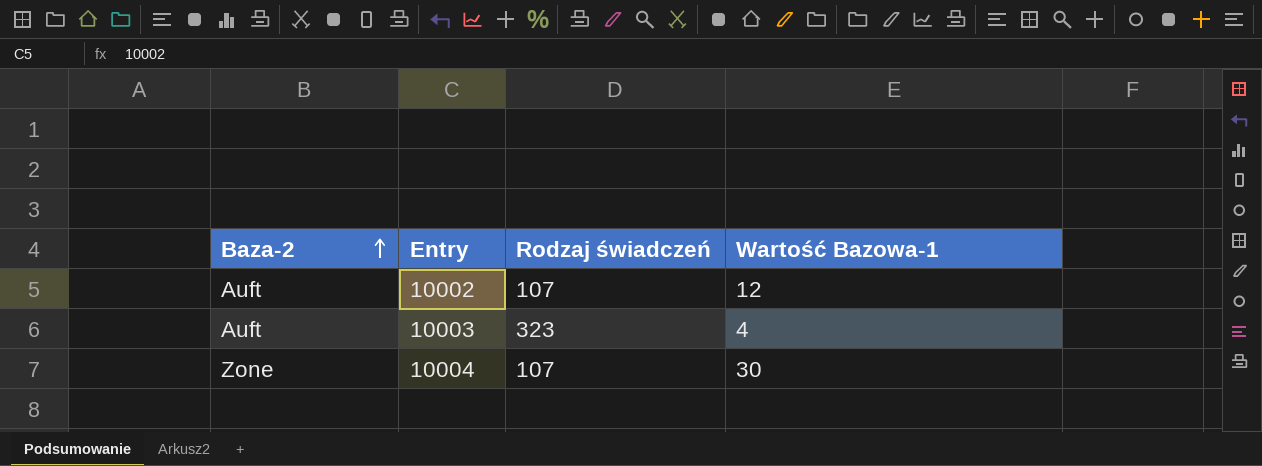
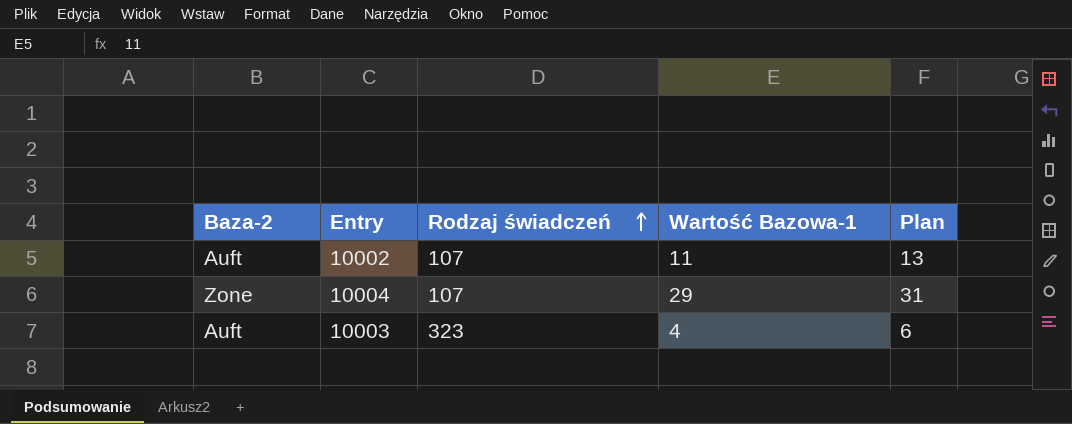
row order: Baza-2 ascending -> Rodzaj świadczeń ascending
column Plan | formula: none -> [Wartość Bazowa-1] + 2
10002 | Wartość Bazowa-1: 12 -> 11
10004 | Wartość Bazowa-1: 30 -> 29

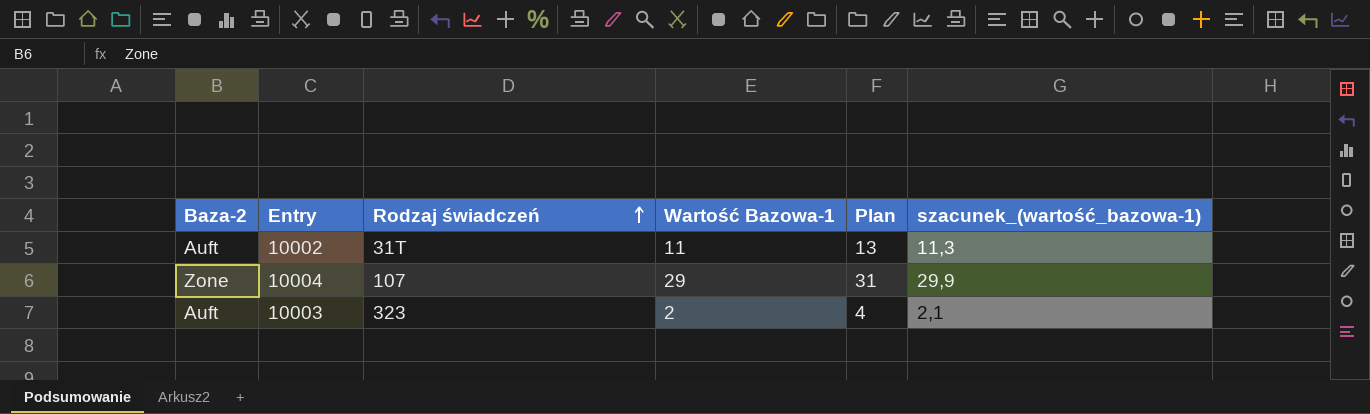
column szacunek_(wartość_bazowa-1) | formula: none -> [Wartość Bazowa-1] * 1,03
10002 | Rodzaj świadczeń: 107 -> 31T
10003 | Wartość Bazowa-1: 4 -> 2
10003 | Plan: 6 -> 4

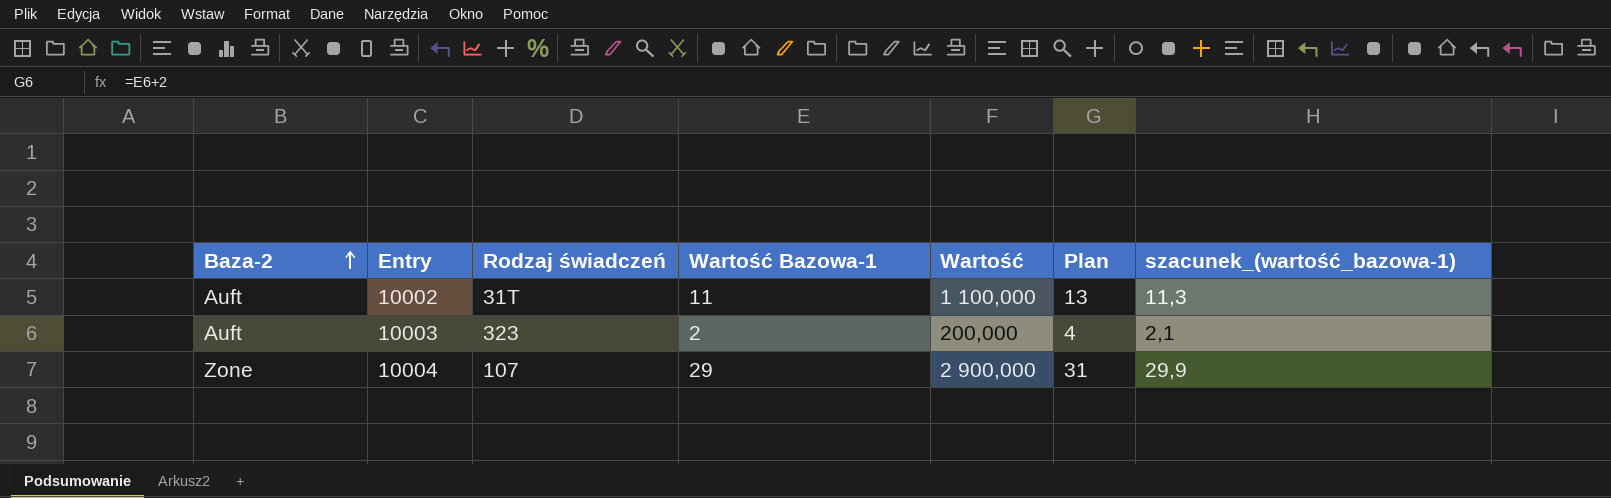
row order: Rodzaj świadczeń ascending -> Baza-2 ascending
column Wartość | formula: none -> [Wartość Bazowa-1] * 100

